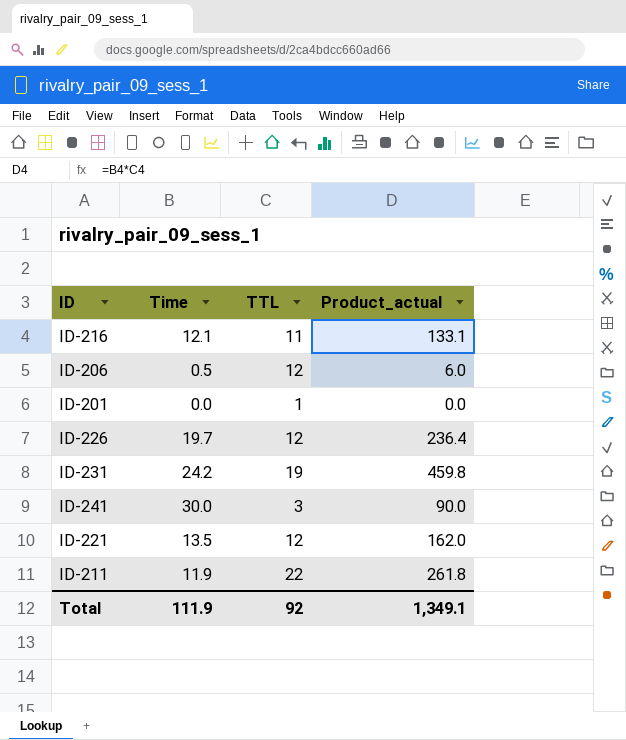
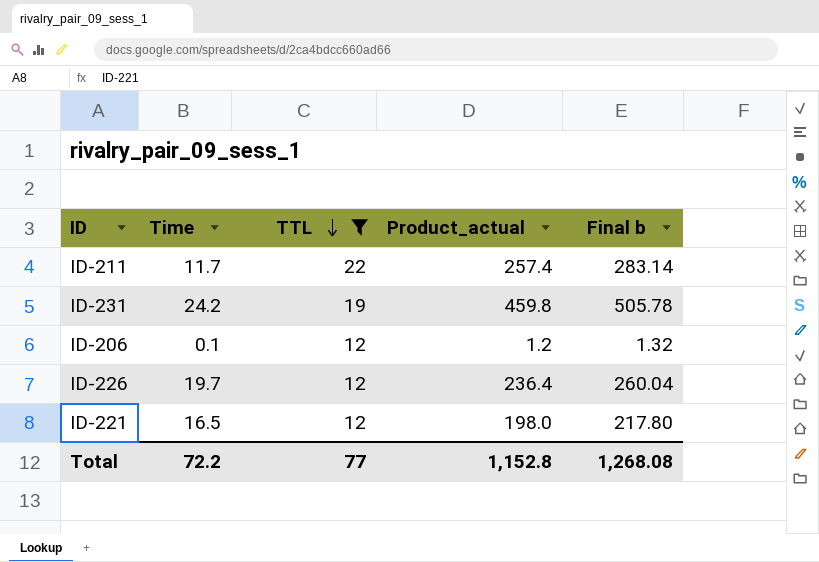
filter: none -> TTL >= 12
row order: none -> TTL descending
column Final b | formula: none -> [Product_actual] * 1.1
ID-211 | Time: 11.9 -> 11.7
ID-211 | Product_actual: 261.8 -> 257.4
ID-206 | Time: 0.5 -> 0.1
ID-206 | Product_actual: 6.0 -> 1.2
ID-221 | Time: 13.5 -> 16.5
ID-221 | Product_actual: 162.0 -> 198.0
Total | Time: 111.9 -> 72.2
Total | TTL: 92 -> 77
Total | Product_actual: 1,349.1 -> 1,152.8

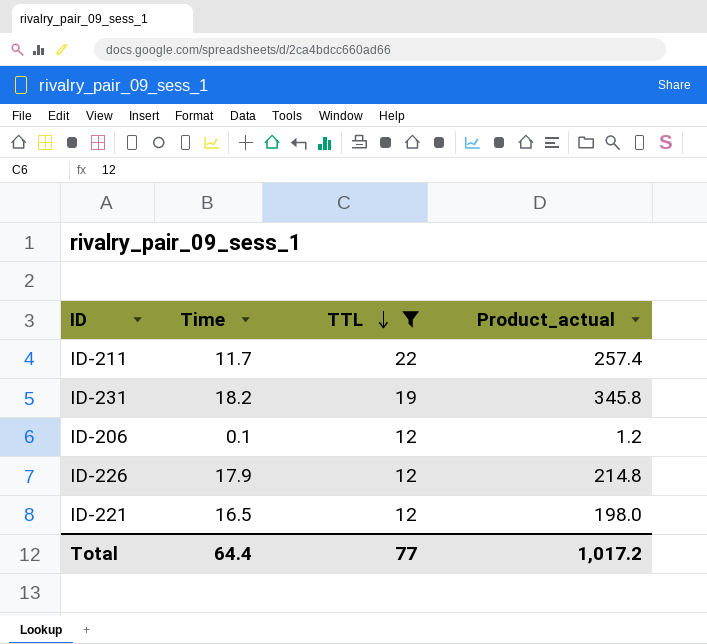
column Final b | formula: [Product_actual] * 1.1 -> none
ID-231 | Time: 24.2 -> 18.2
ID-231 | Product_actual: 459.8 -> 345.8
ID-226 | Time: 19.7 -> 17.9
ID-226 | Product_actual: 236.4 -> 214.8
Total | Time: 72.2 -> 64.4
Total | Product_actual: 1,152.8 -> 1,017.2

